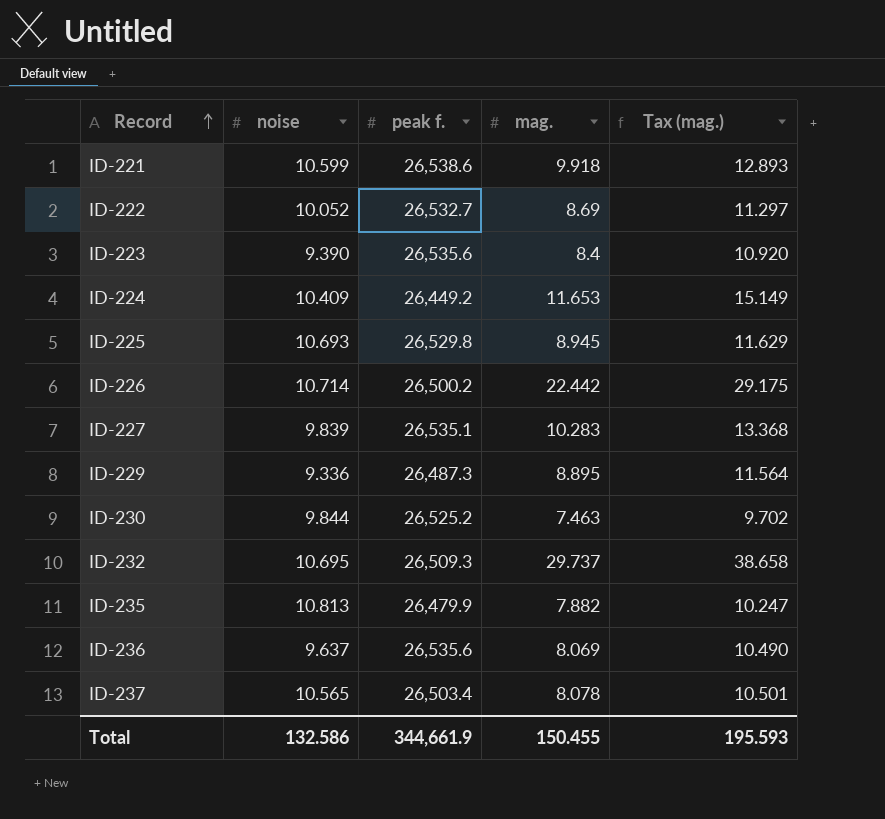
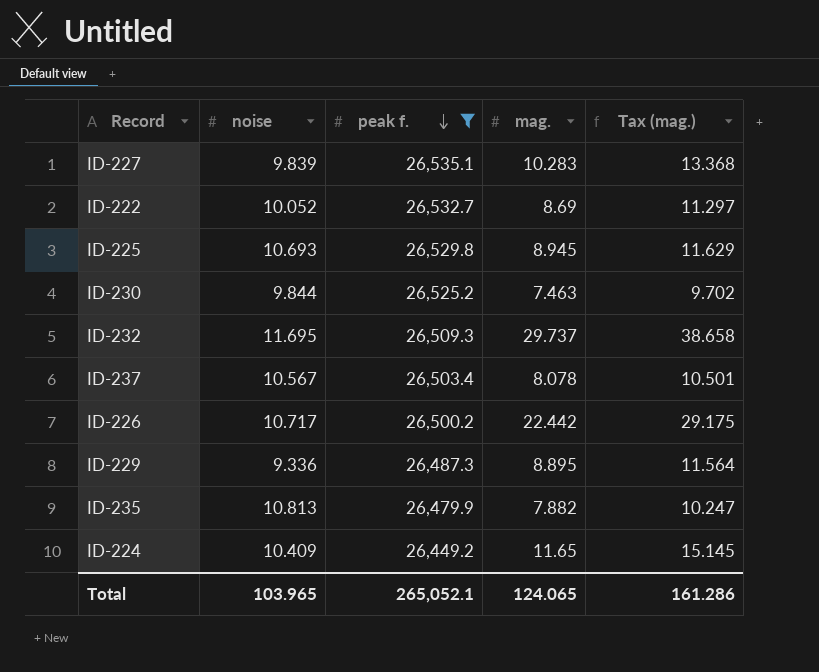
filter: none -> peak f. <= 26,535.1
row order: Record ascending -> peak f. descending
ID-232 | noise: 10.695 -> 11.695
ID-237 | noise: 10.565 -> 10.567
ID-226 | noise: 10.714 -> 10.717
ID-224 | mag.: 11.653 -> 11.65
ID-224 | Tax (mag.): 15.149 -> 15.145
Total | noise: 132.586 -> 103.965
Total | peak f.: 344,661.9 -> 265,052.1
Total | mag.: 150.455 -> 124.065
Total | Tax (mag.): 195.593 -> 161.286

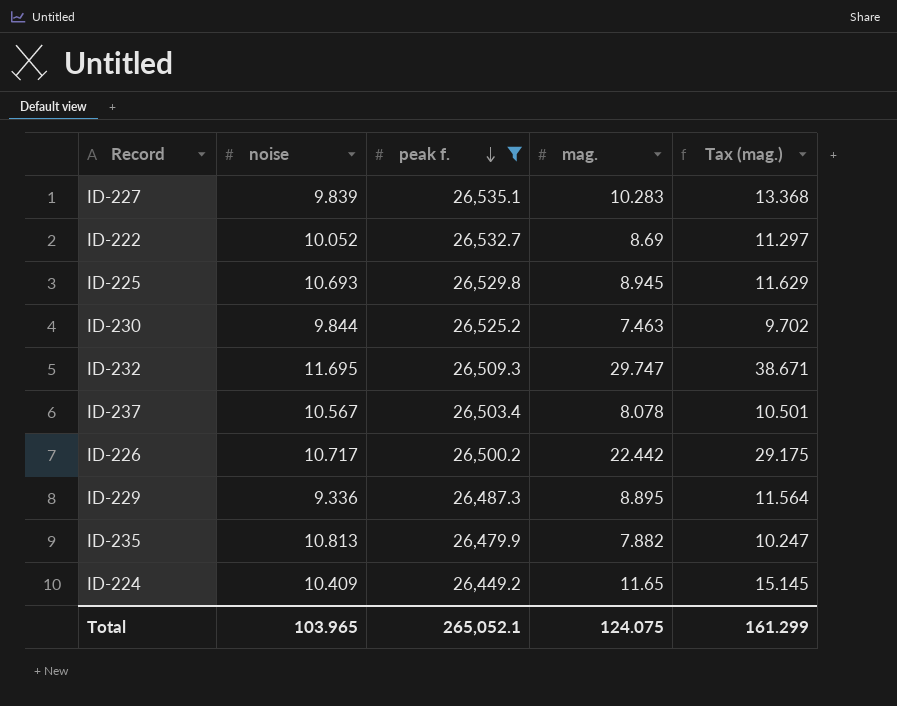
ID-232 | mag.: 29.737 -> 29.747
ID-232 | Tax (mag.): 38.658 -> 38.671
Total | mag.: 124.065 -> 124.075
Total | Tax (mag.): 161.286 -> 161.299

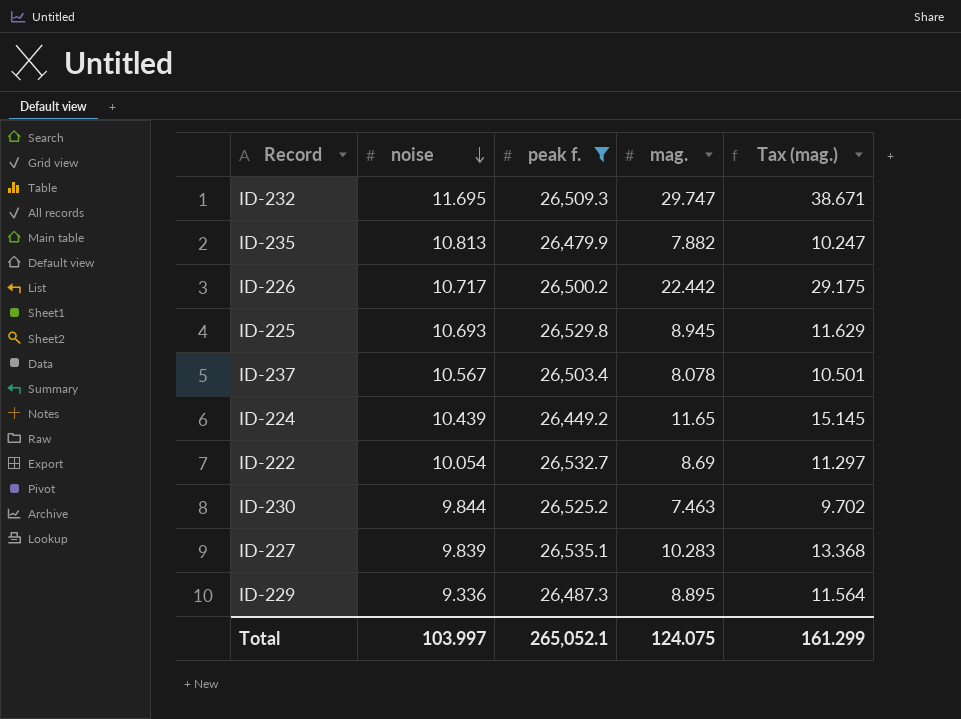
row order: peak f. descending -> noise descending
ID-224 | noise: 10.409 -> 10.439
ID-222 | noise: 10.052 -> 10.054
Total | noise: 103.965 -> 103.997

